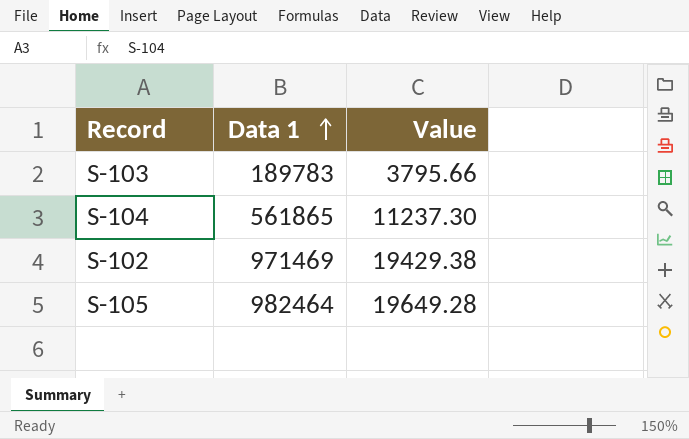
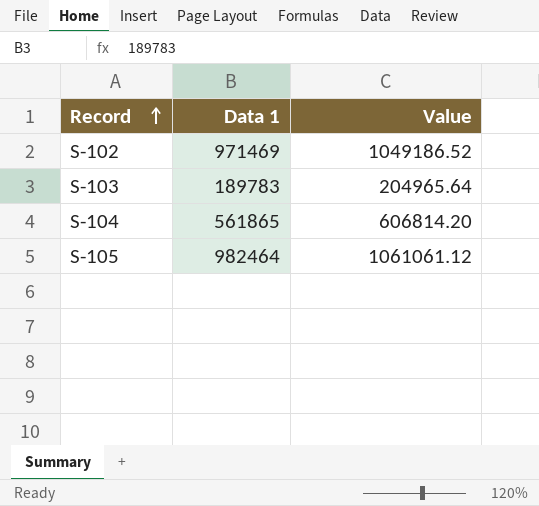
row order: Data 1 ascending -> Record ascending
column Value | formula: [Data 1] * 0.02 -> [Data 1] * 1.08

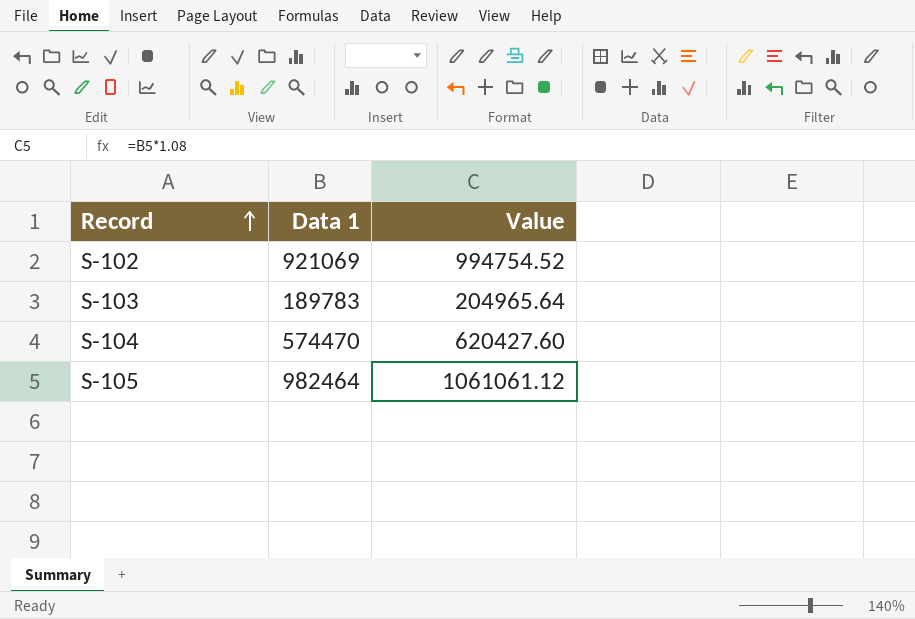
S-102 | Data 1: 971469 -> 921069
S-102 | Value: 1049186.52 -> 994754.52
S-104 | Data 1: 561865 -> 574470
S-104 | Value: 606814.20 -> 620427.60

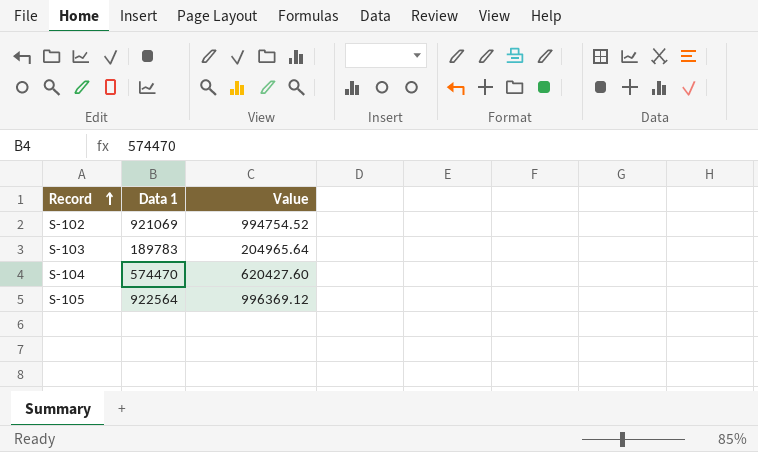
S-105 | Data 1: 982464 -> 922564
S-105 | Value: 1061061.12 -> 996369.12

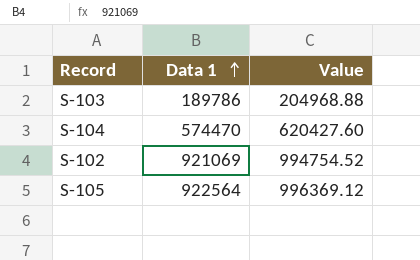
row order: Record ascending -> Data 1 ascending
S-103 | Data 1: 189783 -> 189786
S-103 | Value: 204965.64 -> 204968.88

